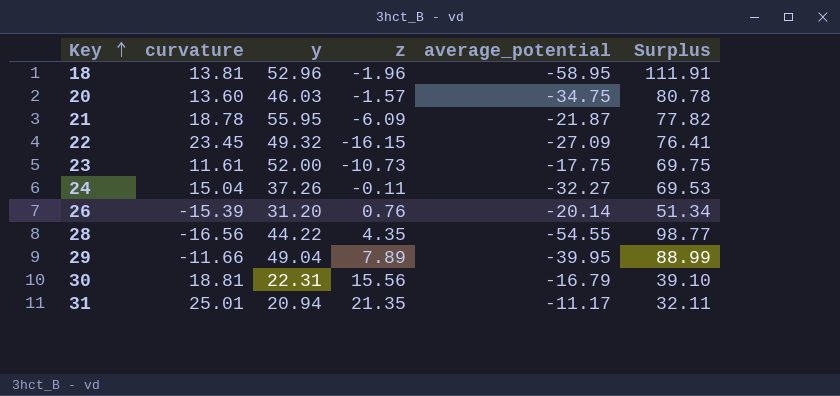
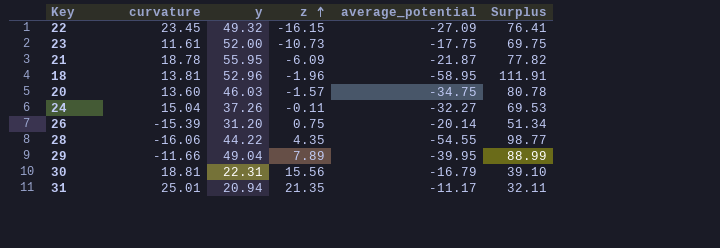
row order: Key ascending -> z ascending
26 | z: 0.76 -> 0.75
28 | curvature: -16.56 -> -16.06

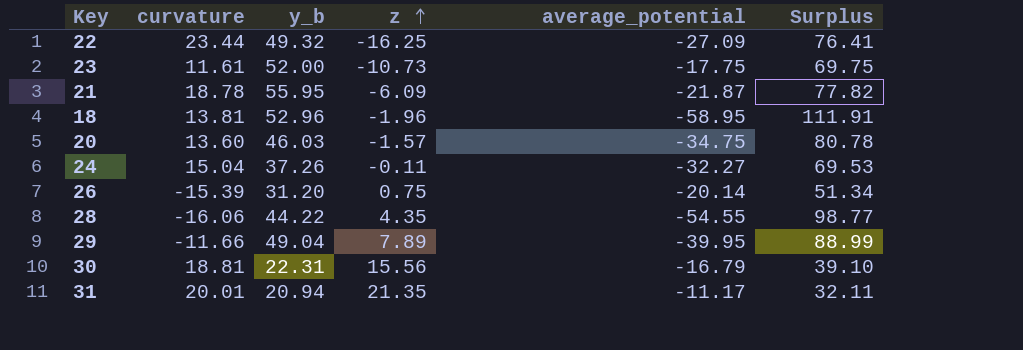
column name: y -> y_b
22 | curvature: 23.45 -> 23.44
22 | z: -16.15 -> -16.25
31 | curvature: 25.01 -> 20.01

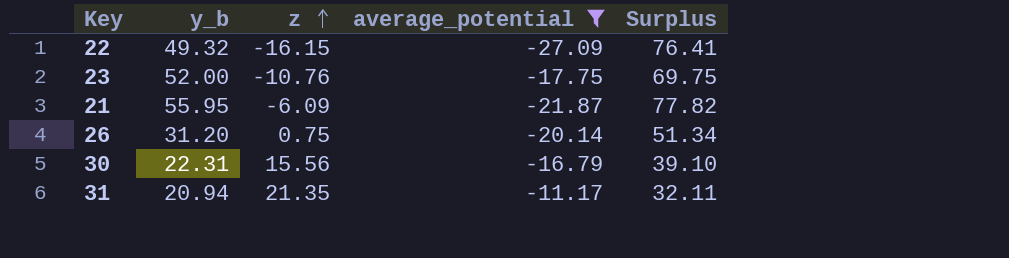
filter: none -> average_potential >= -27.09
column curvature | position: 2 -> none
22 | z: -16.25 -> -16.15
23 | z: -10.73 -> -10.76

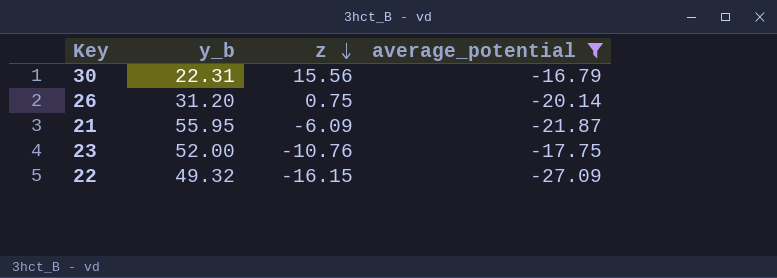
row order: z ascending -> z descending
column Surplus | formula: [y_b] - [average_potential] -> none
row 31: 20.94 | 21.35 | -11.17 | 32.11 -> none

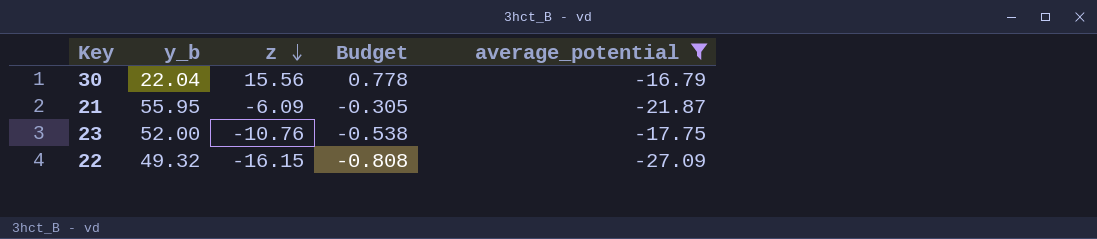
column Budget | formula: none -> [z] * 0.05
row 26: 31.20 | 0.75 | -20.14 -> none
30 | y_b: 22.31 -> 22.04

